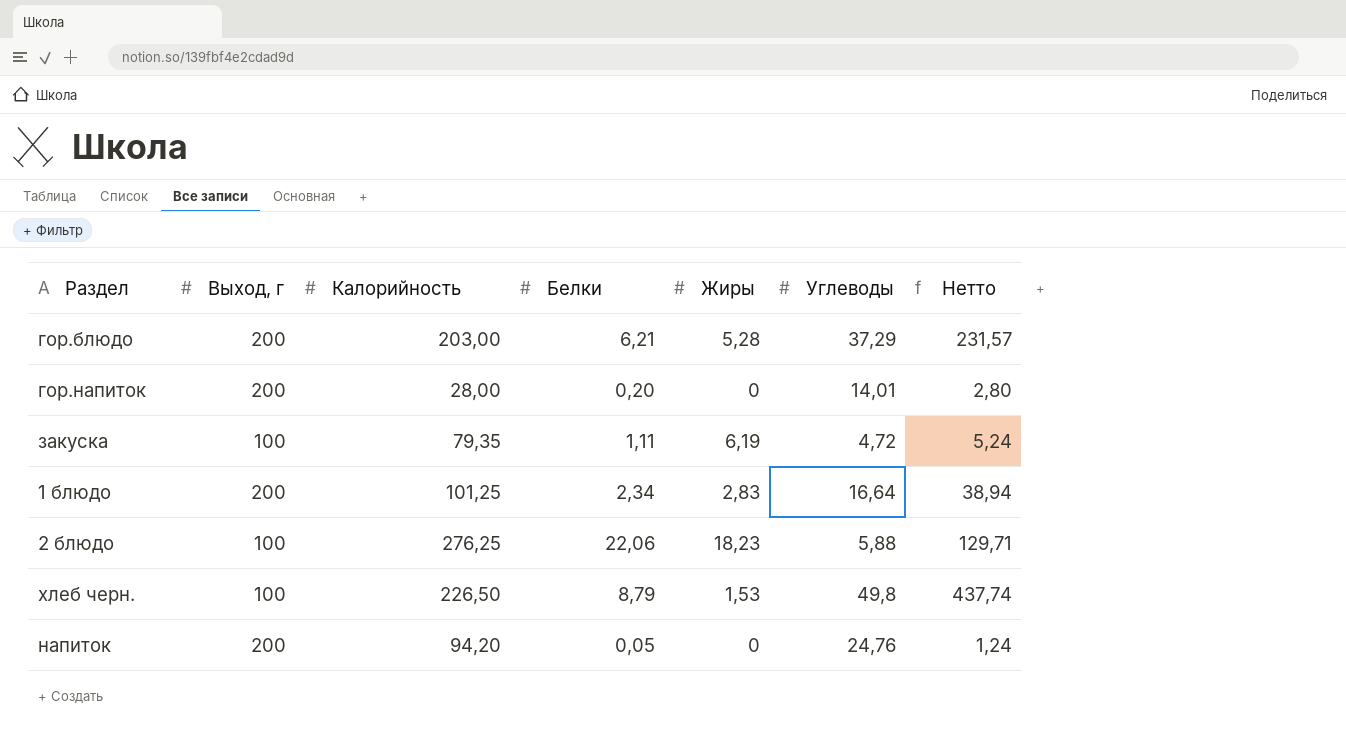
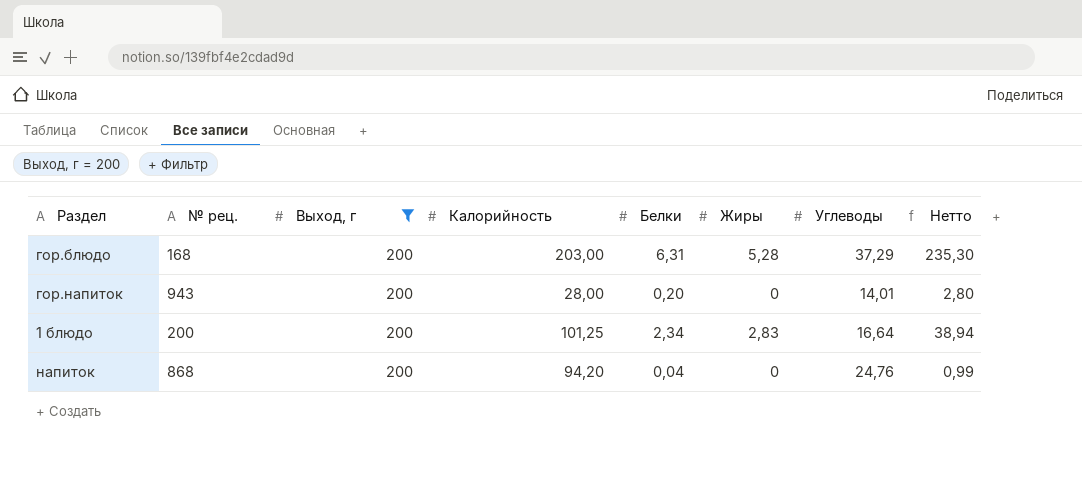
filter: none -> Выход, г = 200
column № рец. | position: none -> 2
гор.блюдо | Белки: 6,21 -> 6,31
гор.блюдо | Нетто: 231,57 -> 235,30
напиток | Белки: 0,05 -> 0,04
напиток | Нетто: 1,24 -> 0,99

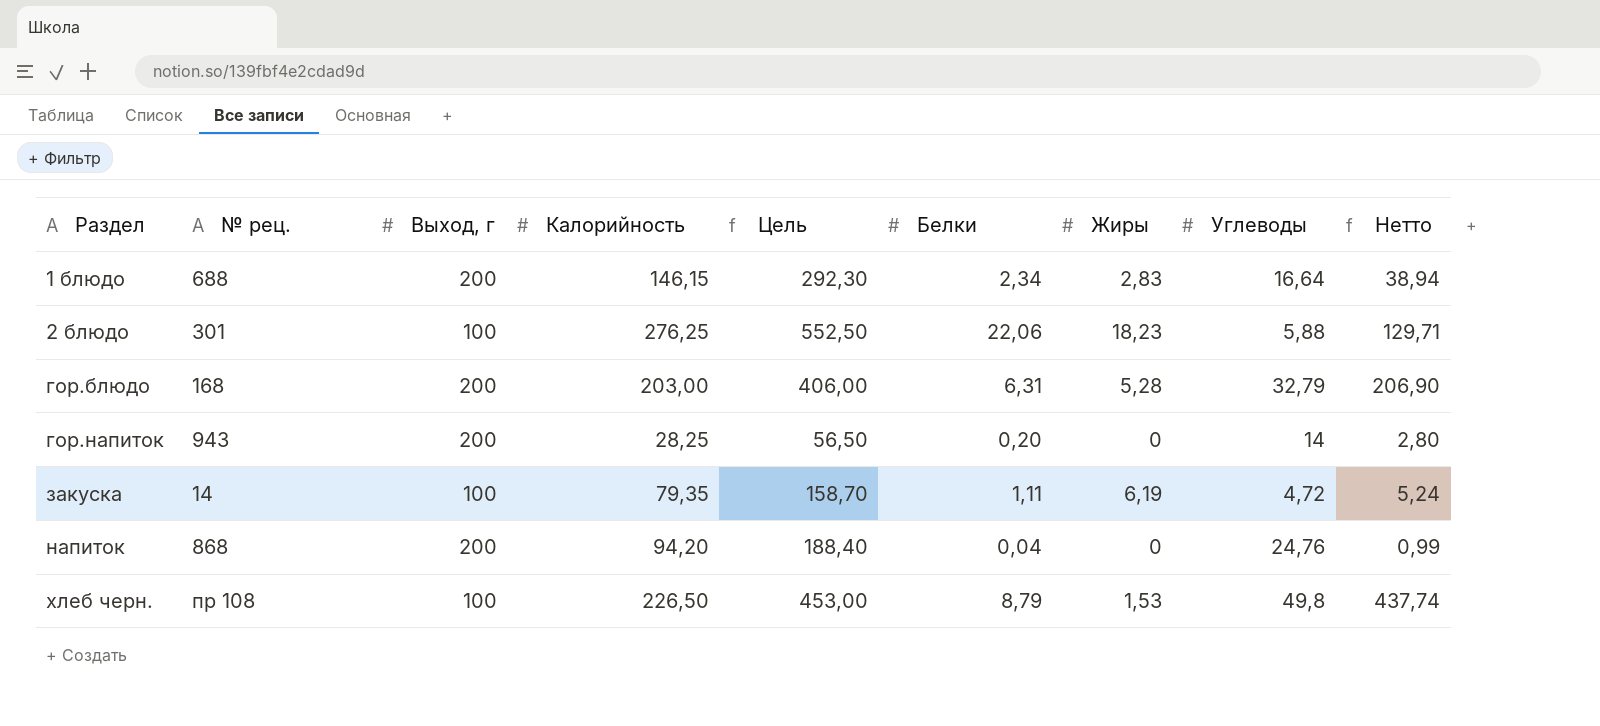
filter: Выход, г = 200 -> none
row order: none -> Раздел ascending
column Цель | formula: none -> [Калорийность] * 2
1 блюдо | № рец.: 200 -> 688
1 блюдо | Калорийность: 101,25 -> 146,15
гор.блюдо | Углеводы: 37,29 -> 32,79
гор.блюдо | Нетто: 235,30 -> 206,90
гор.напиток | Калорийность: 28,00 -> 28,25
гор.напиток | Углеводы: 14,01 -> 14

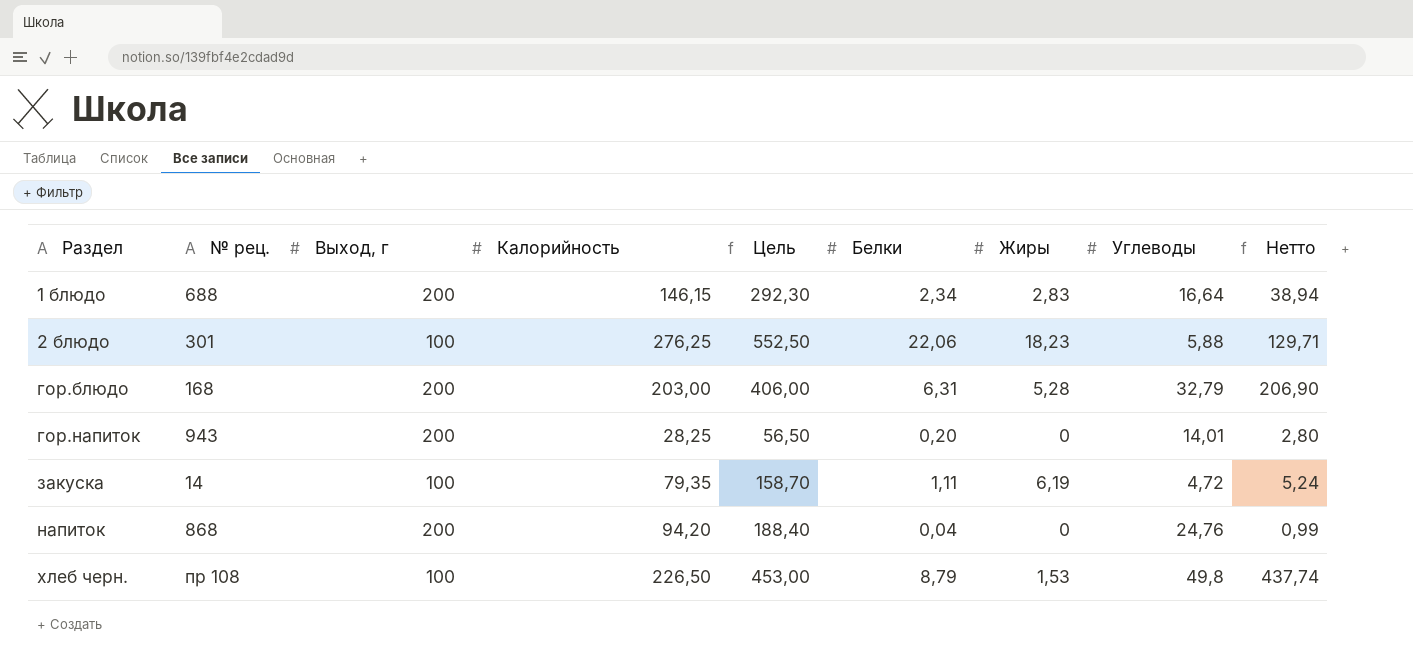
гор.напиток | Углеводы: 14 -> 14,01

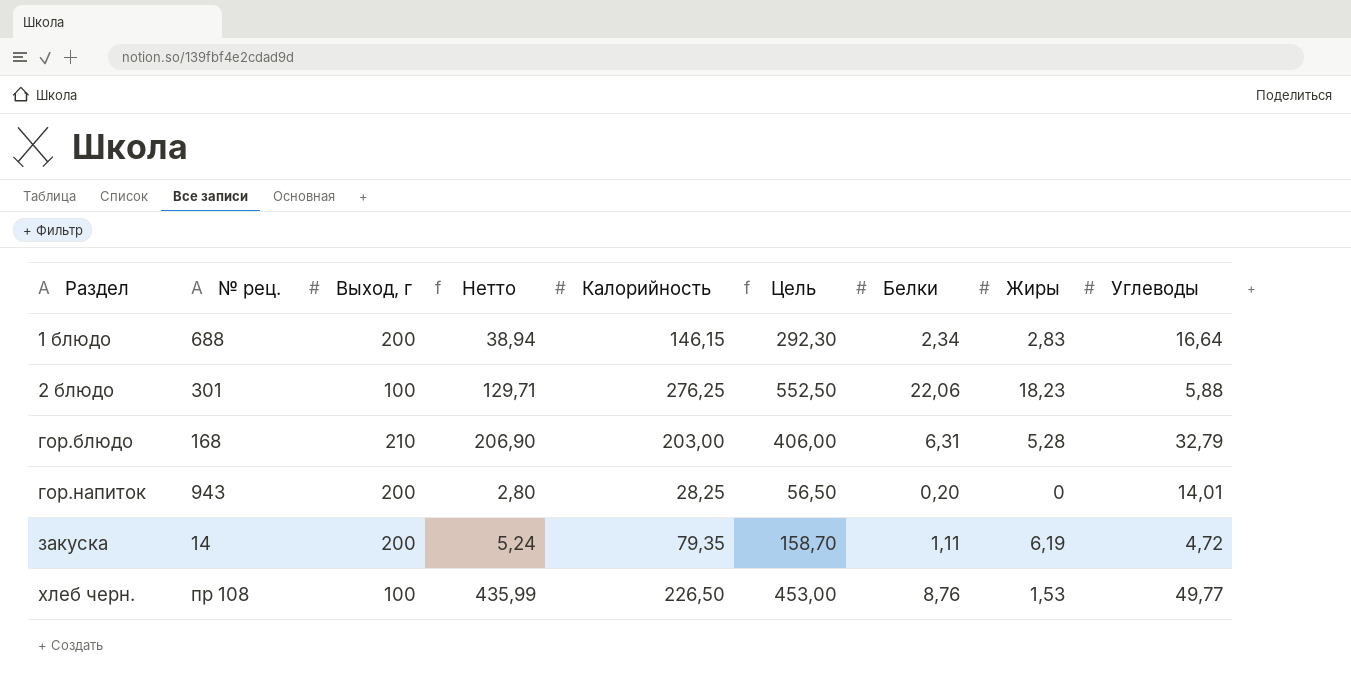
column Нетто | position: 9 -> 4
row напиток: 868 | 200 | 94,20 | 188,40 | 0,04 | 0 | 24,76 | 0,99 -> none
гор.блюдо | Выход, г: 200 -> 210
закуска | Выход, г: 100 -> 200
хлеб черн. | Нетто: 437,74 -> 435,99
хлеб черн. | Белки: 8,79 -> 8,76
хлеб черн. | Углеводы: 49,8 -> 49,77

